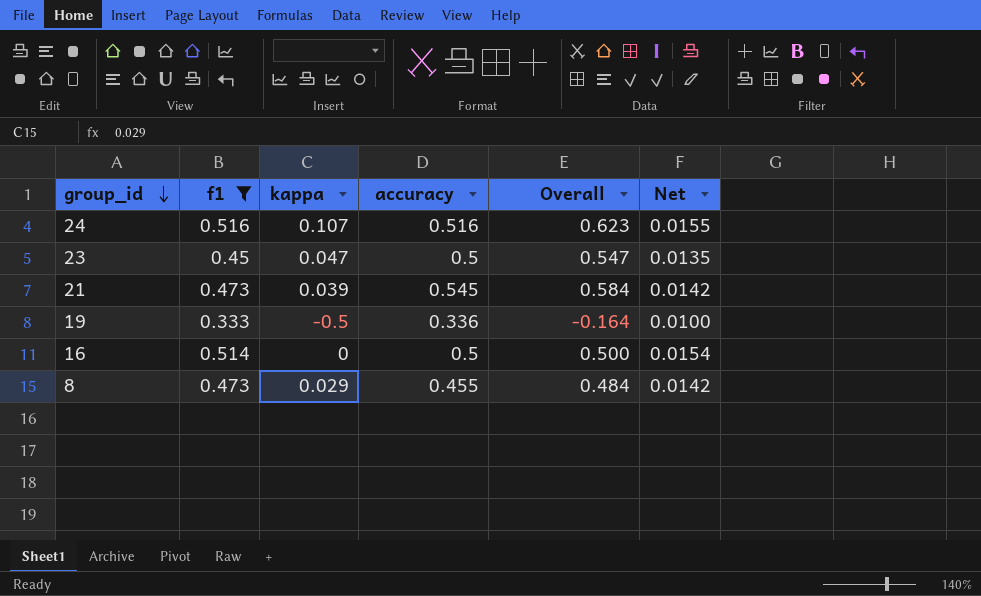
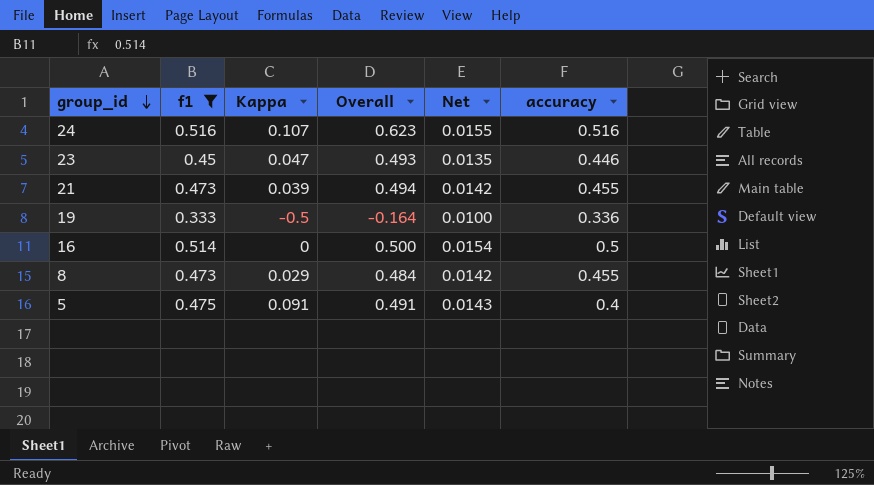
column name: kappa -> Kappa
column accuracy | position: 4 -> 6
23 | Overall: 0.547 -> 0.493
23 | accuracy: 0.5 -> 0.446
21 | Overall: 0.584 -> 0.494
21 | accuracy: 0.545 -> 0.455
row 5: none -> 0.475 | 0.091 | 0.491 | 0.0143 | 0.4

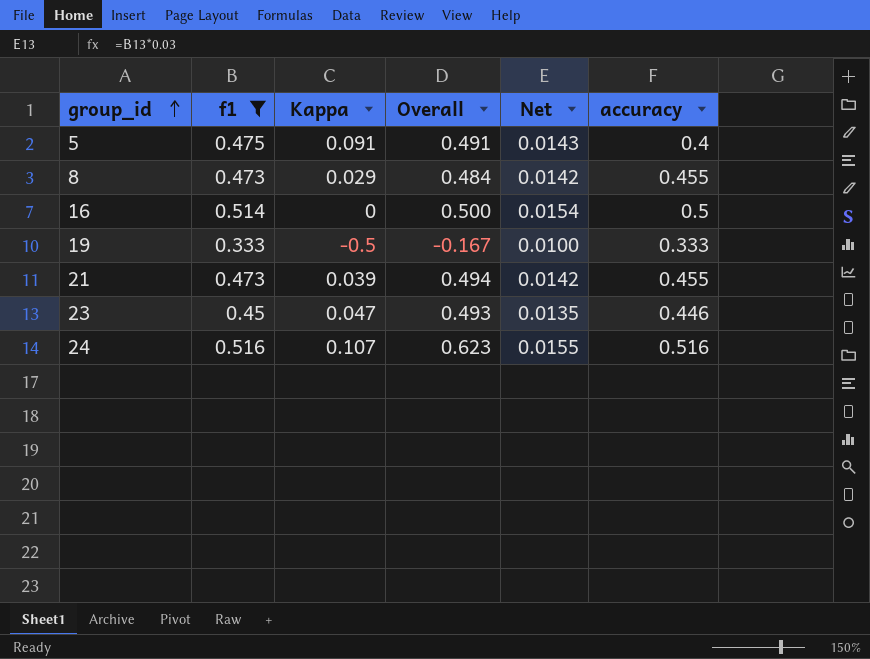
row order: group_id descending -> group_id ascending
19 | Overall: -0.164 -> -0.167
19 | accuracy: 0.336 -> 0.333

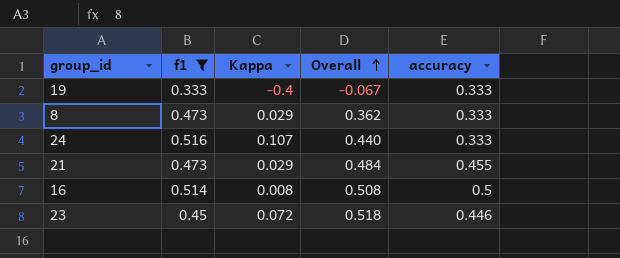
row order: group_id ascending -> Overall ascending
column Net | formula: [f1] * 0.03 -> none
row 5: 0.475 | 0.091 | 0.491 | 0.0143 | 0.4 -> none
19 | Kappa: -0.5 -> -0.4
19 | Overall: -0.167 -> -0.067
8 | Overall: 0.484 -> 0.362
8 | accuracy: 0.455 -> 0.333
24 | Overall: 0.623 -> 0.440
24 | accuracy: 0.516 -> 0.333
21 | Kappa: 0.039 -> 0.029
21 | Overall: 0.494 -> 0.484
16 | Kappa: 0 -> 0.008
16 | Overall: 0.500 -> 0.508
23 | Kappa: 0.047 -> 0.072
23 | Overall: 0.493 -> 0.518

